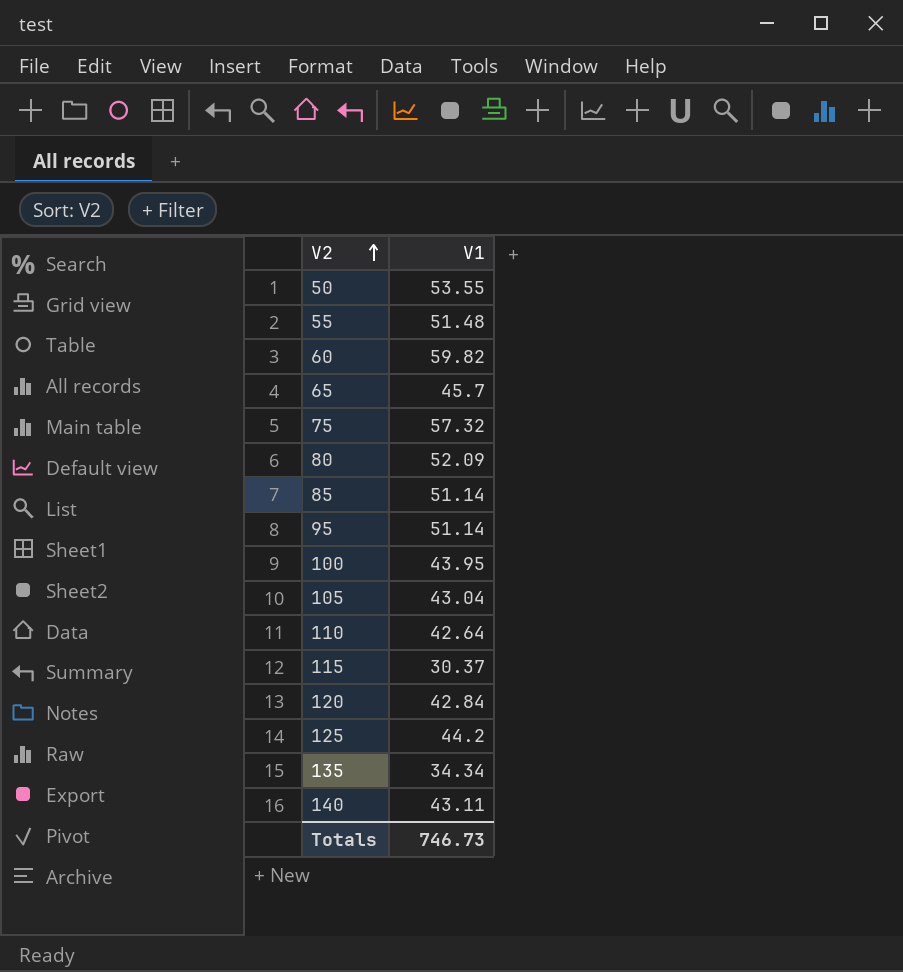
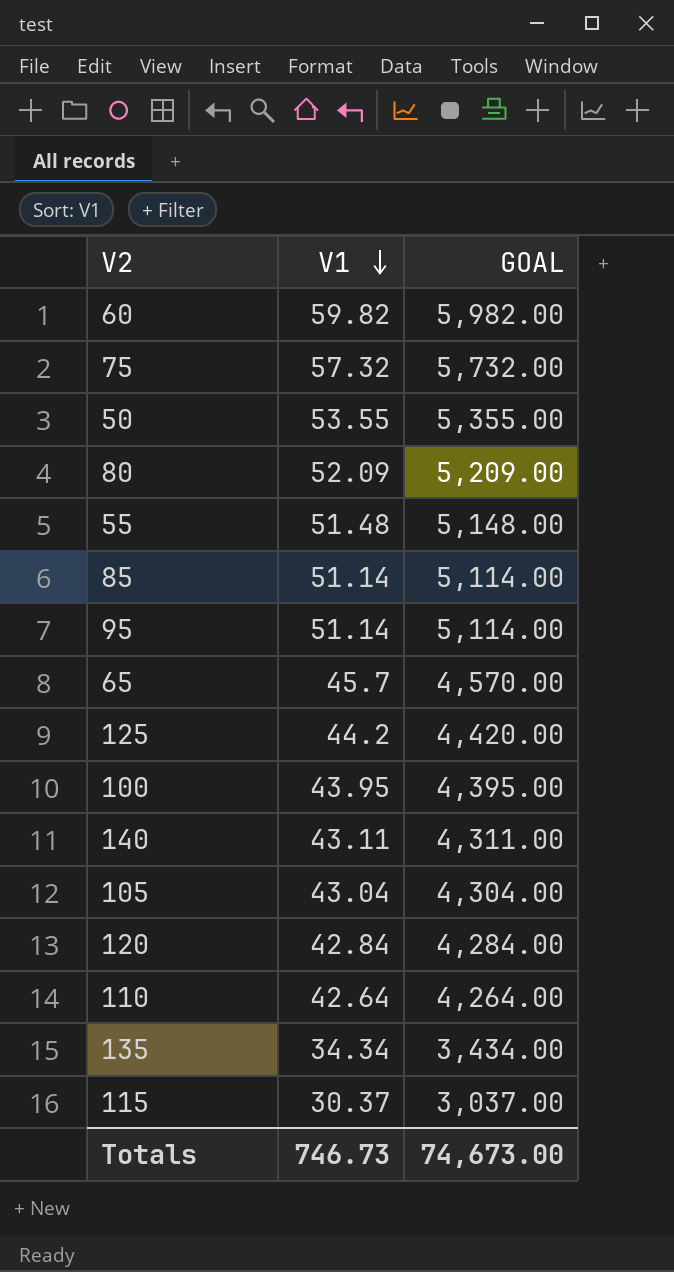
row order: V2 ascending -> V1 descending
column GOAL | formula: none -> [V1] * 100

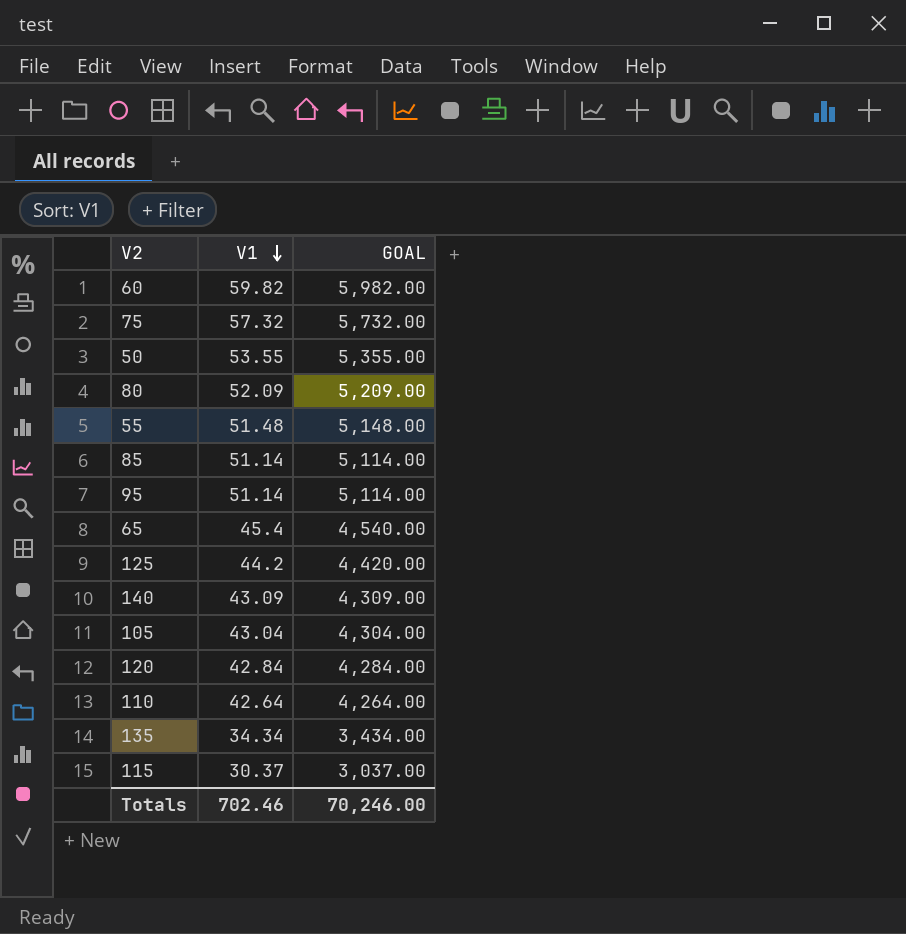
row 100: 43.95 | 4,395.00 -> none
65 | V1: 45.7 -> 45.4
65 | GOAL: 4,570.00 -> 4,540.00
140 | V1: 43.11 -> 43.09
140 | GOAL: 4,311.00 -> 4,309.00
Totals | V1: 746.73 -> 702.46
Totals | GOAL: 74,673.00 -> 70,246.00

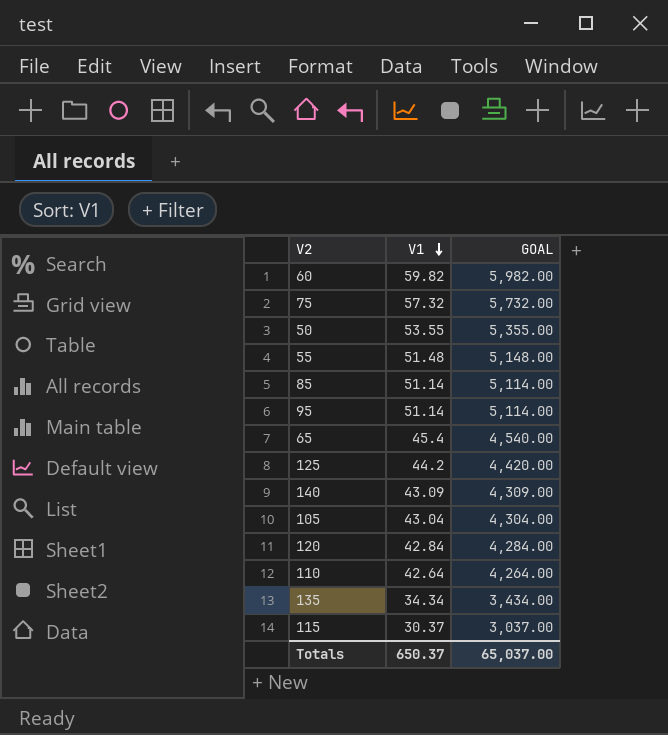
row 80: 52.09 | 5,209.00 -> none
Totals | V1: 702.46 -> 650.37
Totals | GOAL: 70,246.00 -> 65,037.00

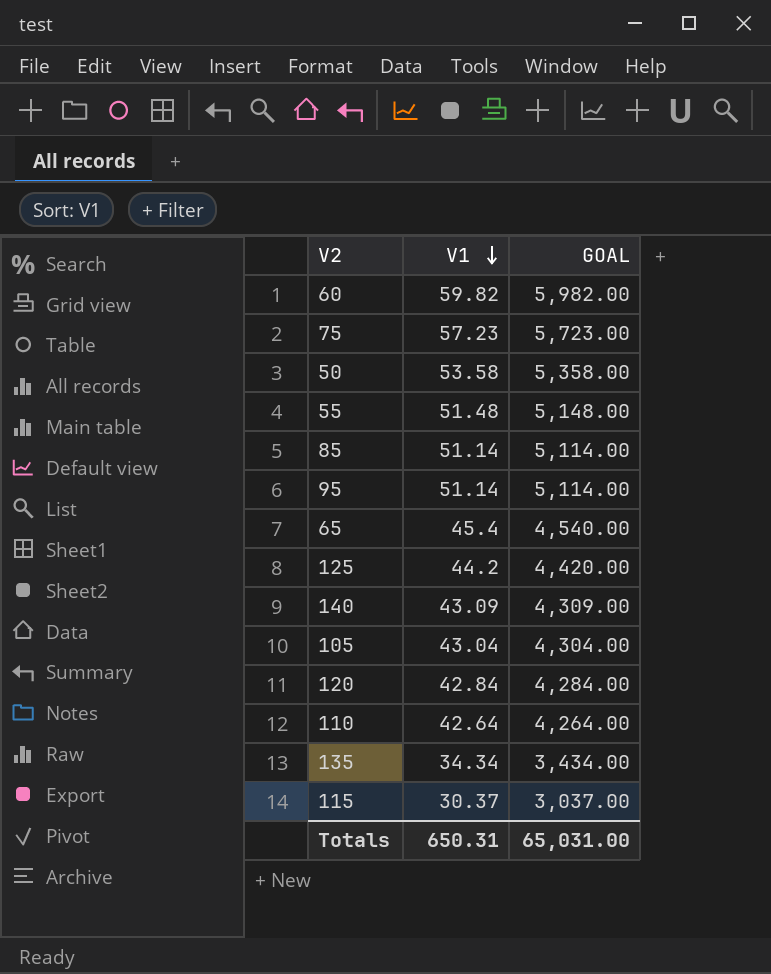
75 | V1: 57.32 -> 57.23
75 | GOAL: 5,732.00 -> 5,723.00
50 | V1: 53.55 -> 53.58
50 | GOAL: 5,355.00 -> 5,358.00
Totals | V1: 650.37 -> 650.31
Totals | GOAL: 65,037.00 -> 65,031.00

